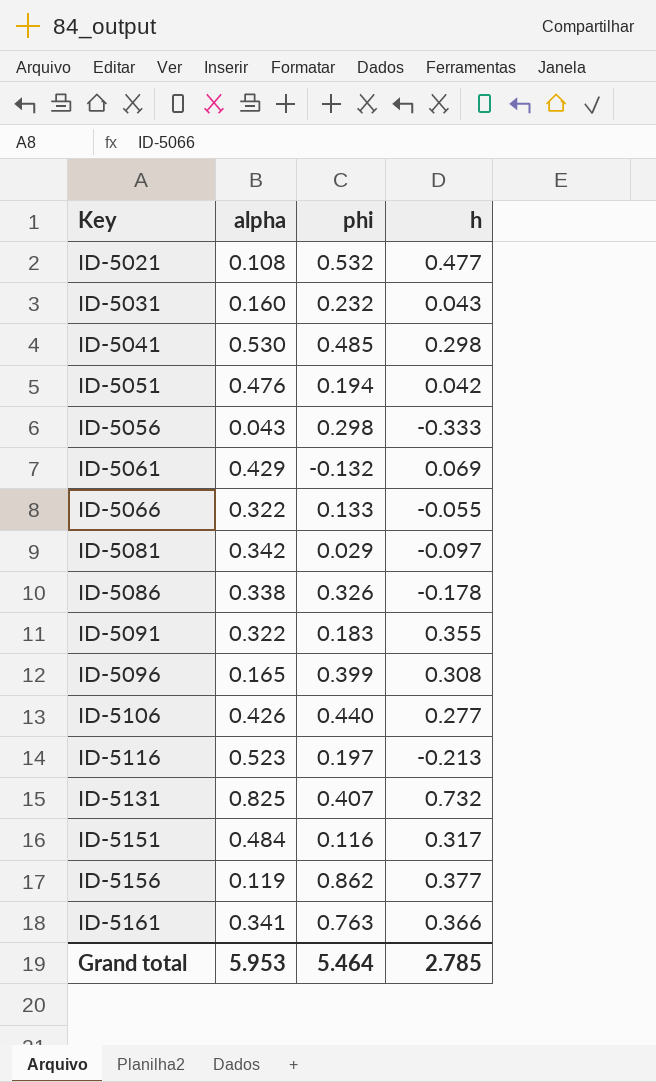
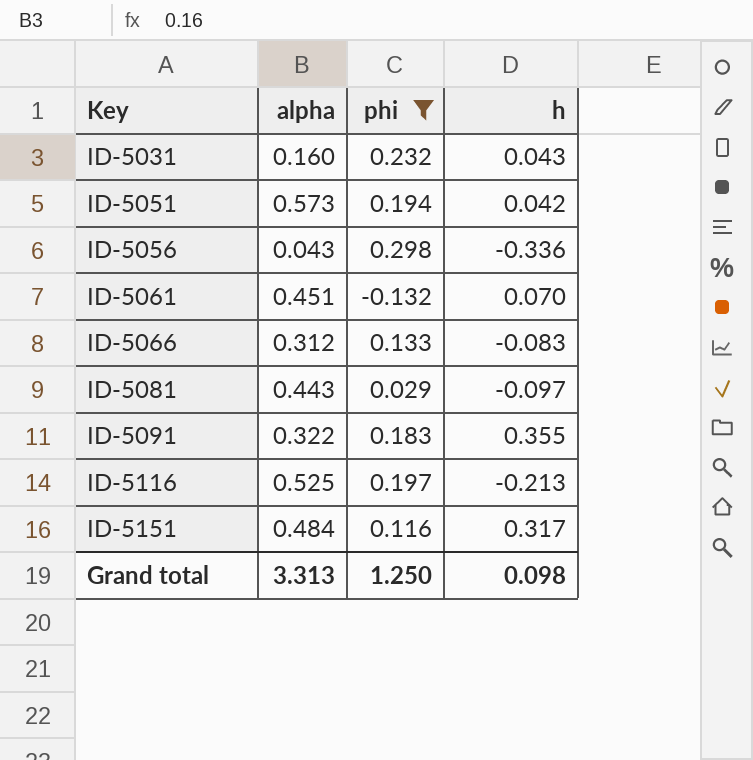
filter: none -> phi <= 0.298
ID-5051 | alpha: 0.476 -> 0.573
ID-5056 | h: -0.333 -> -0.336
ID-5061 | alpha: 0.429 -> 0.451
ID-5061 | h: 0.069 -> 0.070
ID-5066 | alpha: 0.322 -> 0.312
ID-5066 | h: -0.055 -> -0.083
ID-5081 | alpha: 0.342 -> 0.443
ID-5116 | alpha: 0.523 -> 0.525
Grand total | alpha: 5.953 -> 3.313
Grand total | phi: 5.464 -> 1.250
Grand total | h: 2.785 -> 0.098

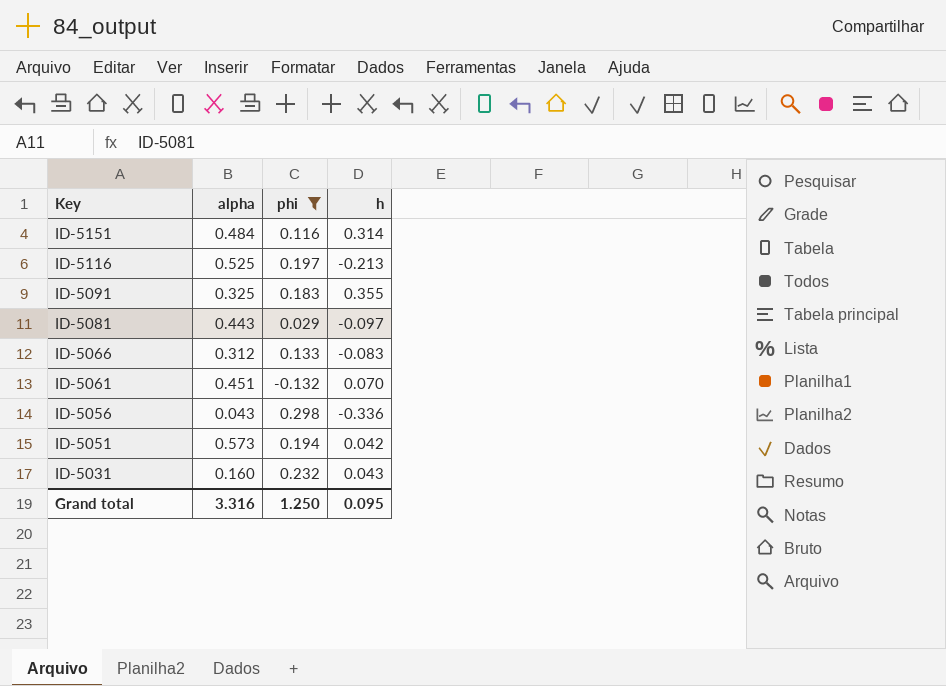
row order: Key ascending -> Key descending
ID-5151 | h: 0.317 -> 0.314
ID-5091 | alpha: 0.322 -> 0.325
Grand total | alpha: 3.313 -> 3.316
Grand total | h: 0.098 -> 0.095

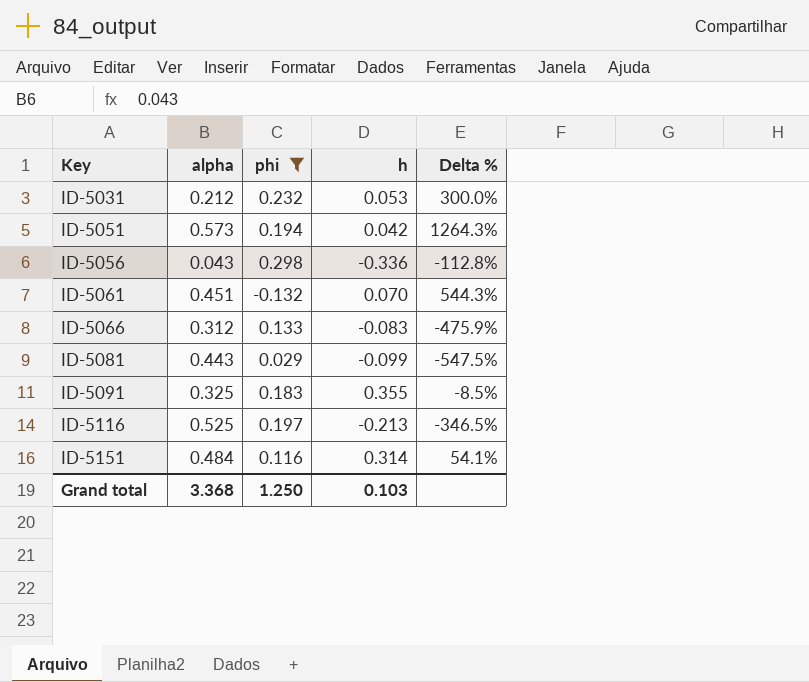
row order: Key descending -> Key ascending
column Delta % | formula: none -> ([alpha] - [h]) / [h]
ID-5031 | alpha: 0.160 -> 0.212
ID-5031 | h: 0.043 -> 0.053
ID-5081 | h: -0.097 -> -0.099
Grand total | alpha: 3.316 -> 3.368
Grand total | h: 0.095 -> 0.103

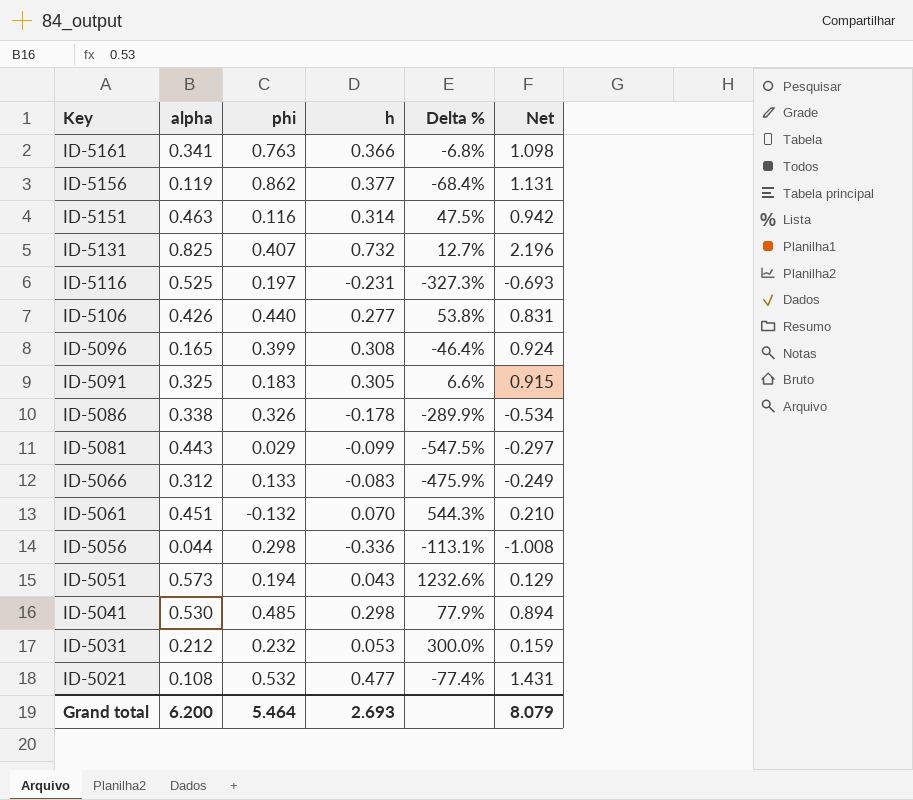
filter: phi <= 0.298 -> none
row order: Key ascending -> Key descending
column Net | formula: none -> [h] * 3
ID-5151 | alpha: 0.484 -> 0.463
ID-5151 | Delta %: 54.1% -> 47.5%
ID-5116 | h: -0.213 -> -0.231
ID-5116 | Delta %: -346.5% -> -327.3%
ID-5091 | h: 0.355 -> 0.305
ID-5091 | Delta %: -8.5% -> 6.6%
ID-5056 | alpha: 0.043 -> 0.044
ID-5056 | Delta %: -112.8% -> -113.1%
ID-5051 | h: 0.042 -> 0.043
ID-5051 | Delta %: 1264.3% -> 1232.6%
Grand total | alpha: 3.368 -> 6.200
Grand total | phi: 1.250 -> 5.464
Grand total | h: 0.103 -> 2.693

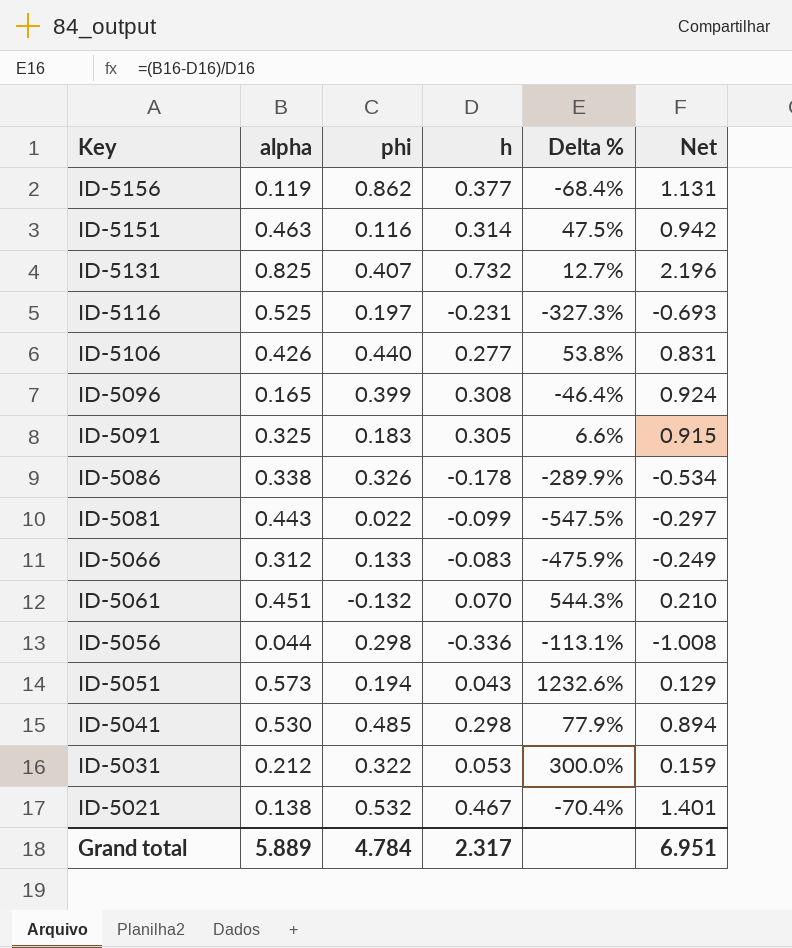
row ID-5161: 0.341 | 0.763 | 0.366 | -6.8% | 1.098 -> none
ID-5081 | phi: 0.029 -> 0.022
ID-5031 | phi: 0.232 -> 0.322
ID-5021 | alpha: 0.108 -> 0.138
ID-5021 | h: 0.477 -> 0.467
ID-5021 | Delta %: -77.4% -> -70.4%
ID-5021 | Net: 1.431 -> 1.401
Grand total | alpha: 6.200 -> 5.889
Grand total | phi: 5.464 -> 4.784
Grand total | h: 2.693 -> 2.317
Grand total | Net: 8.079 -> 6.951

